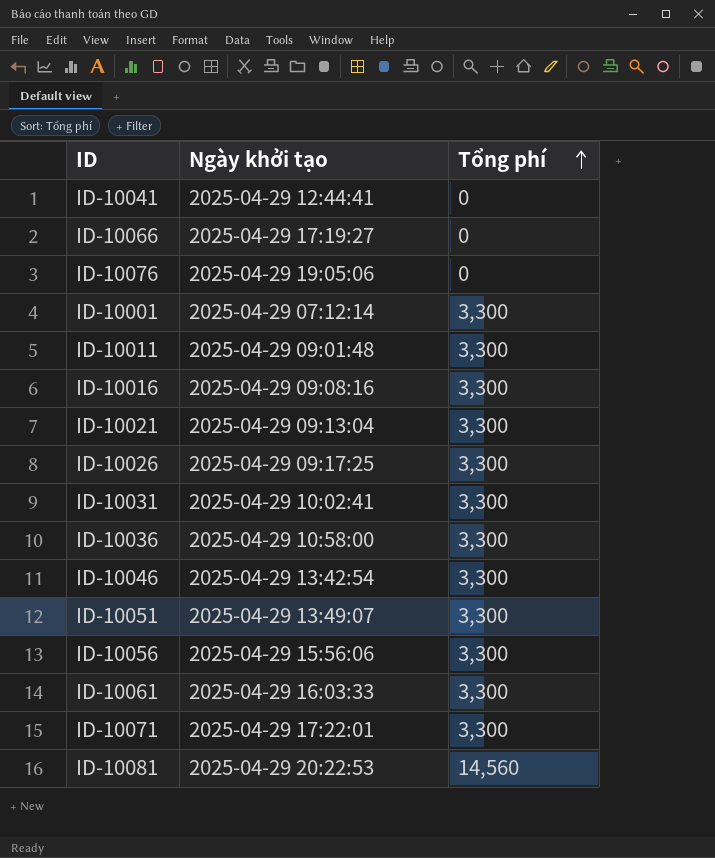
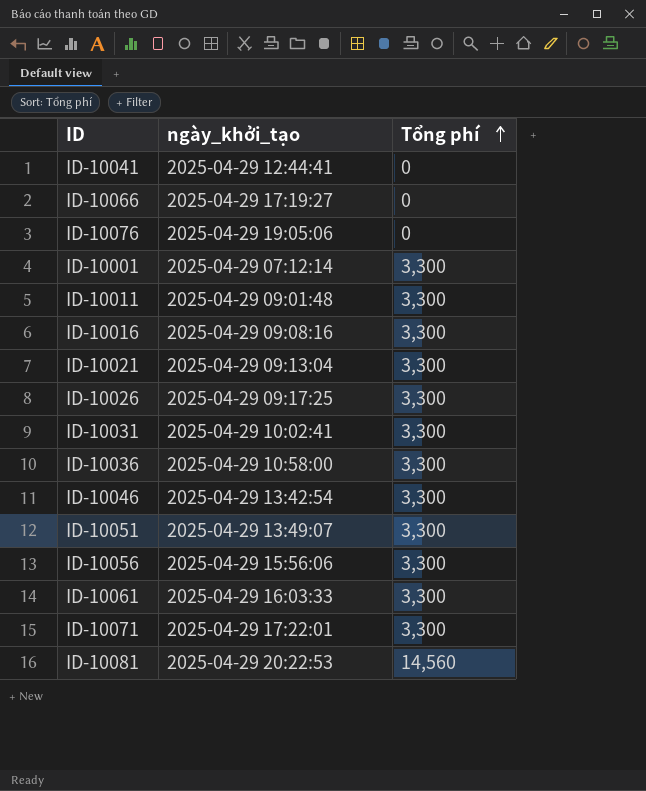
column name: Ngày khởi tạo -> ngày_khởi_tạo

